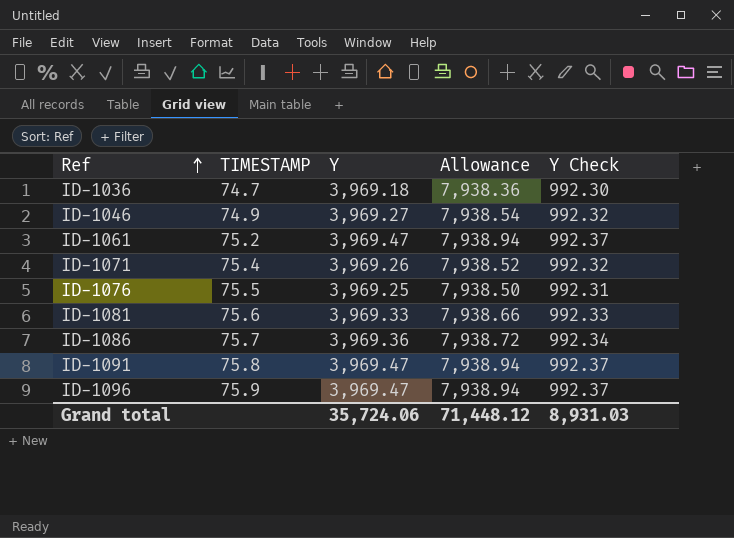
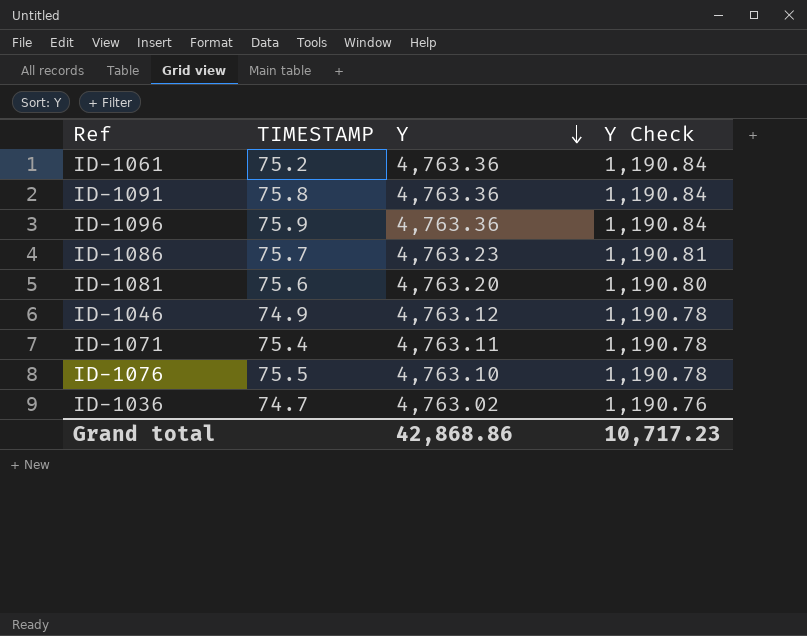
row order: Ref ascending -> Y descending
column Allowance | formula: [Y] * 2 -> none
ID-1061 | Y: 3,969.47 -> 4,763.36
ID-1061 | Y Check: 992.37 -> 1,190.84
ID-1091 | Y: 3,969.47 -> 4,763.36
ID-1091 | Y Check: 992.37 -> 1,190.84
ID-1096 | Y: 3,969.47 -> 4,763.36
ID-1096 | Y Check: 992.37 -> 1,190.84
ID-1086 | Y: 3,969.36 -> 4,763.23
ID-1086 | Y Check: 992.34 -> 1,190.81
ID-1081 | Y: 3,969.33 -> 4,763.20
ID-1081 | Y Check: 992.33 -> 1,190.80
ID-1046 | Y: 3,969.27 -> 4,763.12
ID-1046 | Y Check: 992.32 -> 1,190.78
ID-1071 | Y: 3,969.26 -> 4,763.11
ID-1071 | Y Check: 992.32 -> 1,190.78
ID-1076 | Y: 3,969.25 -> 4,763.10
ID-1076 | Y Check: 992.31 -> 1,190.78
ID-1036 | Y: 3,969.18 -> 4,763.02
ID-1036 | Y Check: 992.30 -> 1,190.76
Grand total | Y: 35,724.06 -> 42,868.86
Grand total | Y Check: 8,931.03 -> 10,717.23

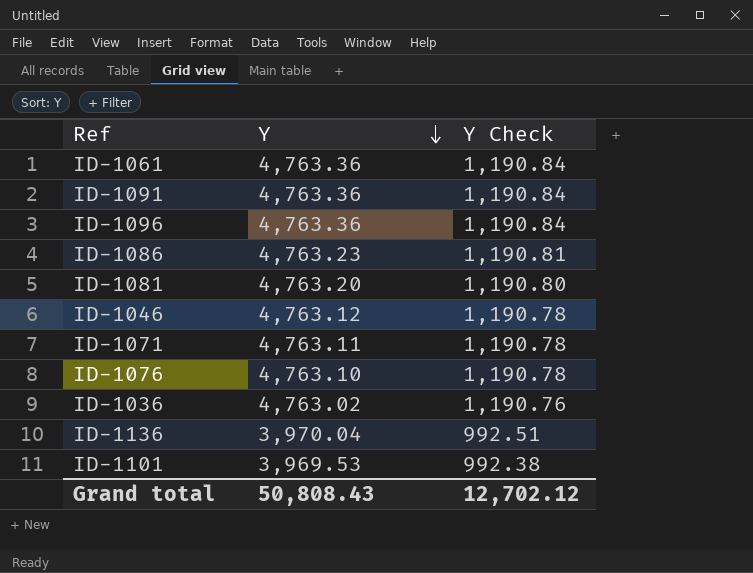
column TIMESTAMP | position: 2 -> none
row ID-1136: none -> 3,970.04 | 992.51
row ID-1101: none -> 3,969.53 | 992.38
Grand total | Y: 42,868.86 -> 50,808.43
Grand total | Y Check: 10,717.23 -> 12,702.12

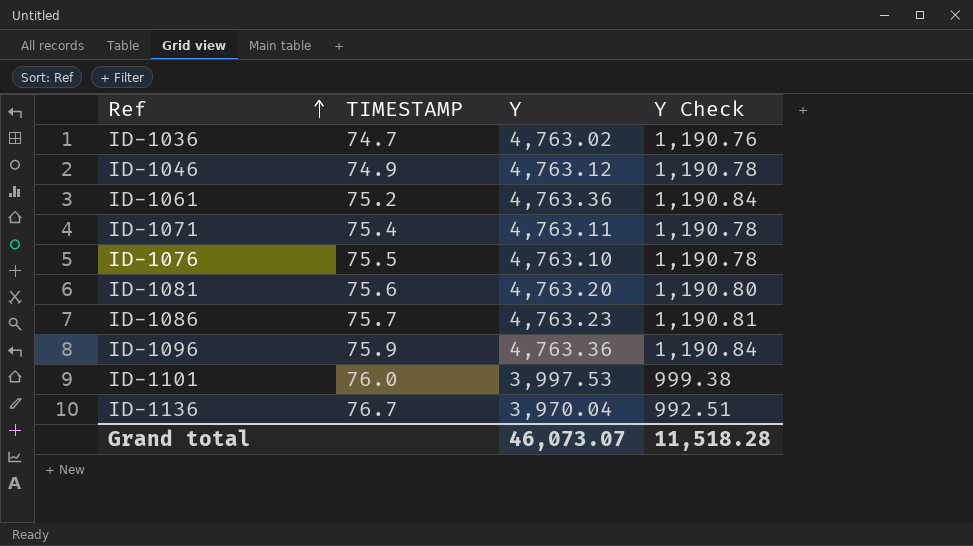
row order: Y descending -> Ref ascending
column TIMESTAMP | position: none -> 2
row ID-1091: 4,763.36 | 1,190.84 -> none
ID-1101 | Y: 3,969.53 -> 3,997.53
ID-1101 | Y Check: 992.38 -> 999.38
Grand total | Y: 50,808.43 -> 46,073.07
Grand total | Y Check: 12,702.12 -> 11,518.28

